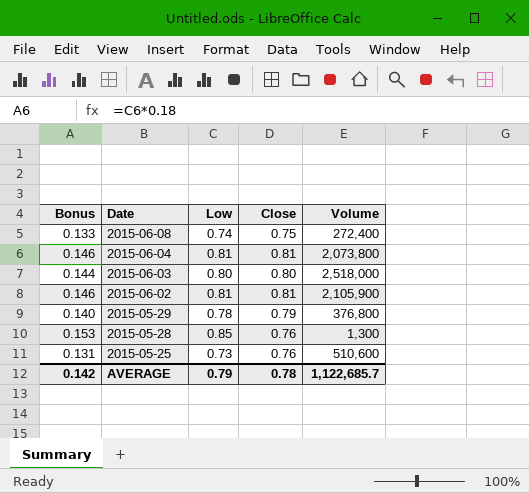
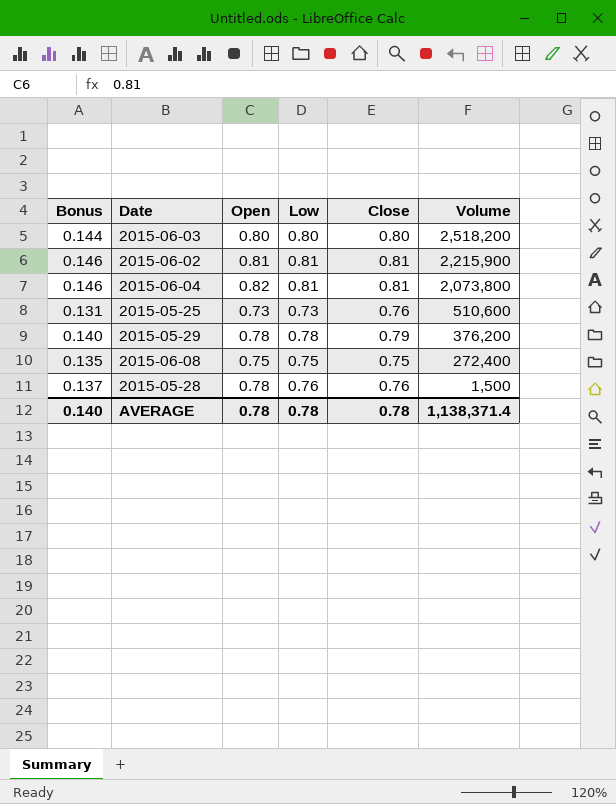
row order: Date descending -> Volume descending
column Open | position: none -> 3
2015-06-03 | Volume: 2,518,000 -> 2,518,200
2015-06-02 | Volume: 2,105,900 -> 2,215,900
2015-05-29 | Volume: 376,800 -> 376,200
2015-06-08 | Bonus: 0.133 -> 0.135
2015-06-08 | Low: 0.74 -> 0.75
2015-05-28 | Bonus: 0.153 -> 0.137
2015-05-28 | Low: 0.85 -> 0.76
2015-05-28 | Volume: 1,300 -> 1,500
AVERAGE | Bonus: 0.142 -> 0.140
AVERAGE | Low: 0.79 -> 0.78
AVERAGE | Volume: 1,122,685.7 -> 1,138,371.4

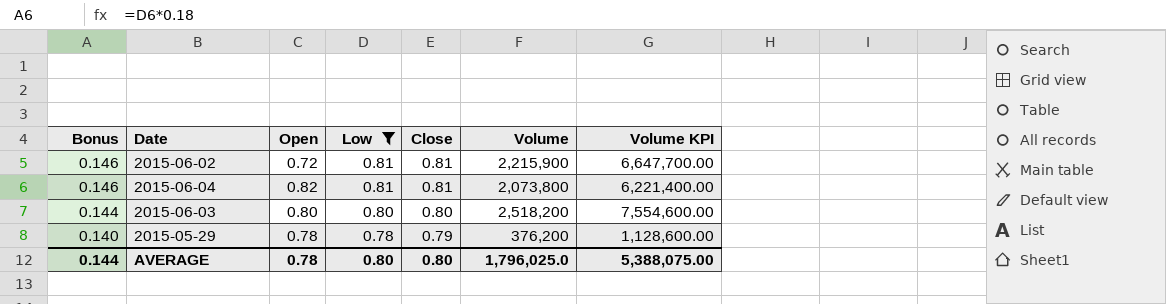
filter: none -> Low >= 0.78
row order: Volume descending -> Bonus descending
column Volume KPI | formula: none -> [Volume] * 3
2015-06-02 | Open: 0.81 -> 0.72
AVERAGE | Bonus: 0.140 -> 0.144
AVERAGE | Low: 0.78 -> 0.80
AVERAGE | Close: 0.78 -> 0.80
AVERAGE | Volume: 1,138,371.4 -> 1,796,025.0

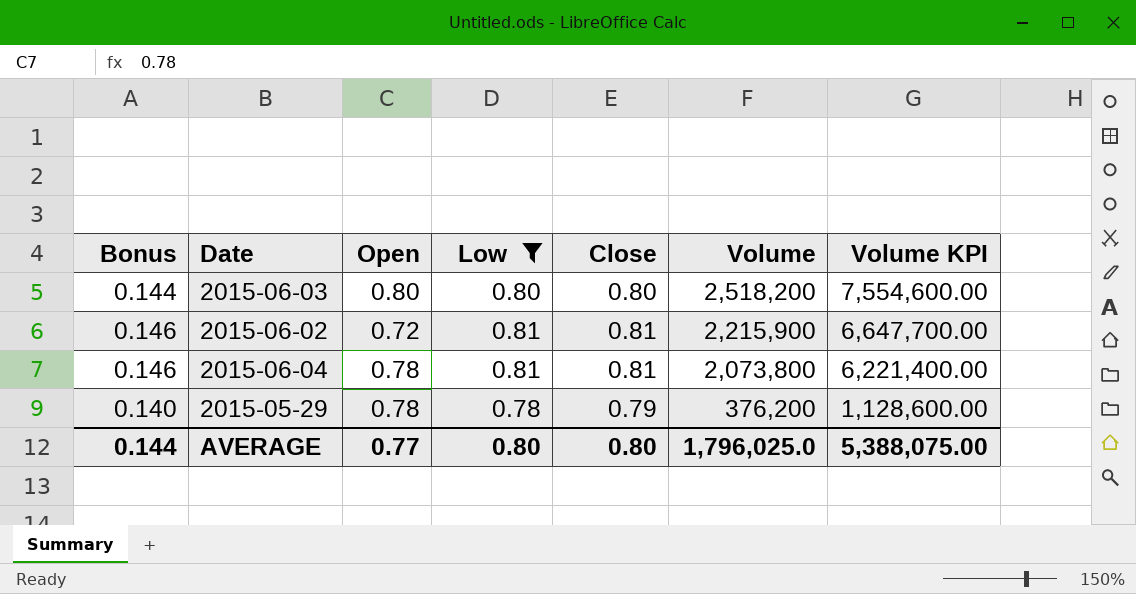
row order: Bonus descending -> Volume descending
2015-06-04 | Open: 0.82 -> 0.78
AVERAGE | Open: 0.78 -> 0.77

